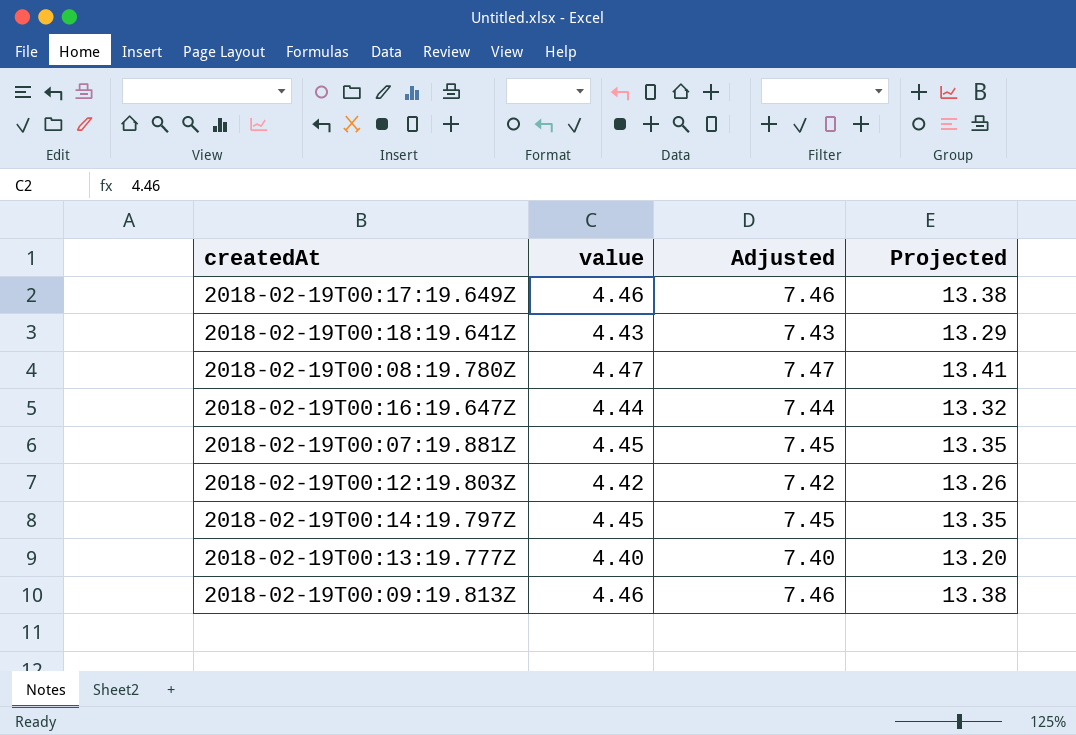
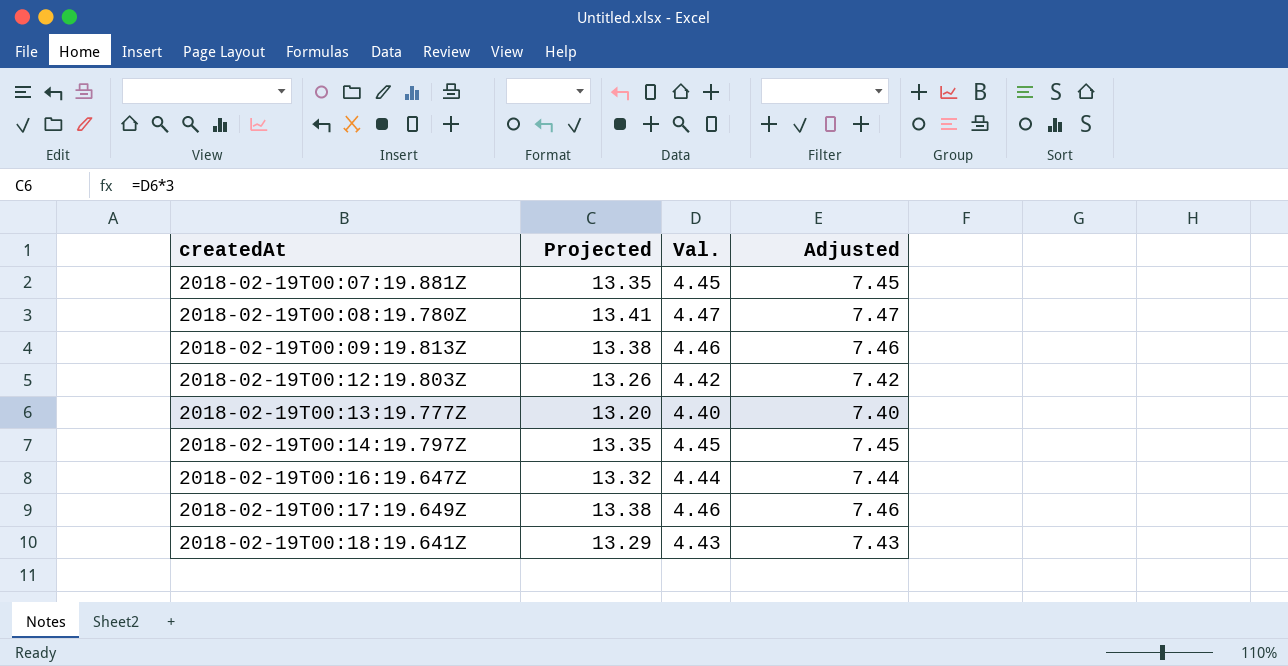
row order: none -> createdAt ascending
column Projected | position: 4 -> 2
column name: value -> Val.

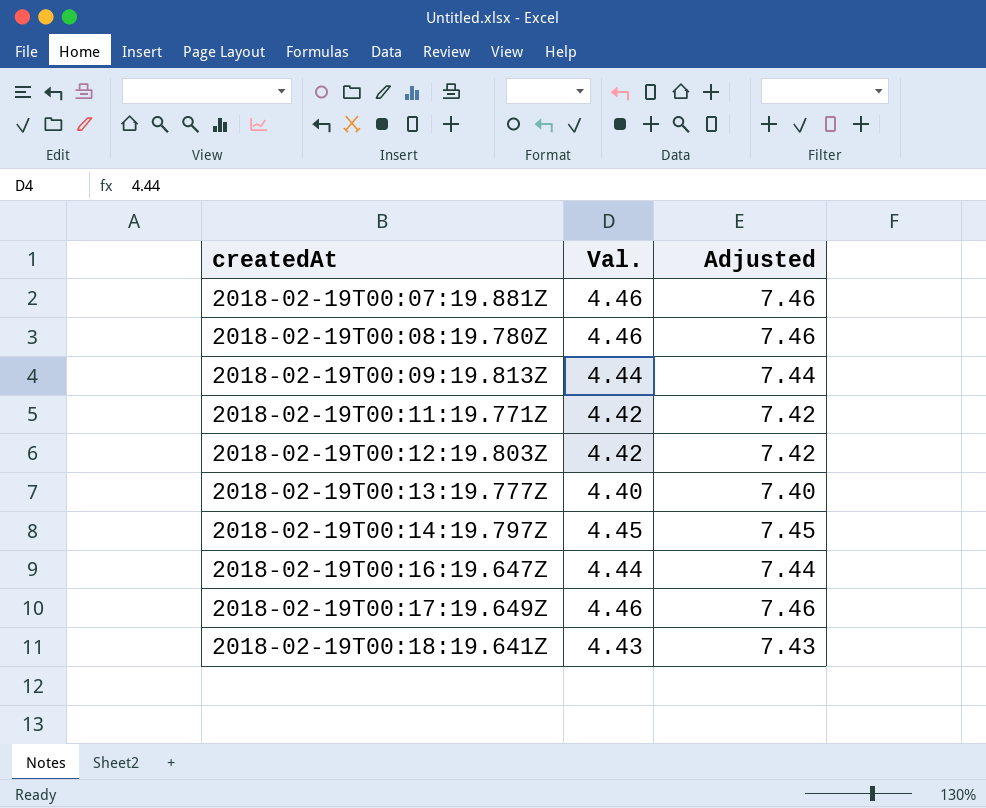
column Projected | formula: [Val.] * 3 -> none
2018-02-19T00:07:19.881Z | Val.: 4.45 -> 4.46
2018-02-19T00:07:19.881Z | Adjusted: 7.45 -> 7.46
2018-02-19T00:08:19.780Z | Val.: 4.47 -> 4.46
2018-02-19T00:08:19.780Z | Adjusted: 7.47 -> 7.46
2018-02-19T00:09:19.813Z | Val.: 4.46 -> 4.44
2018-02-19T00:09:19.813Z | Adjusted: 7.46 -> 7.44
row 2018-02-19T00:11:19.771Z: none -> 4.42 | 7.42

